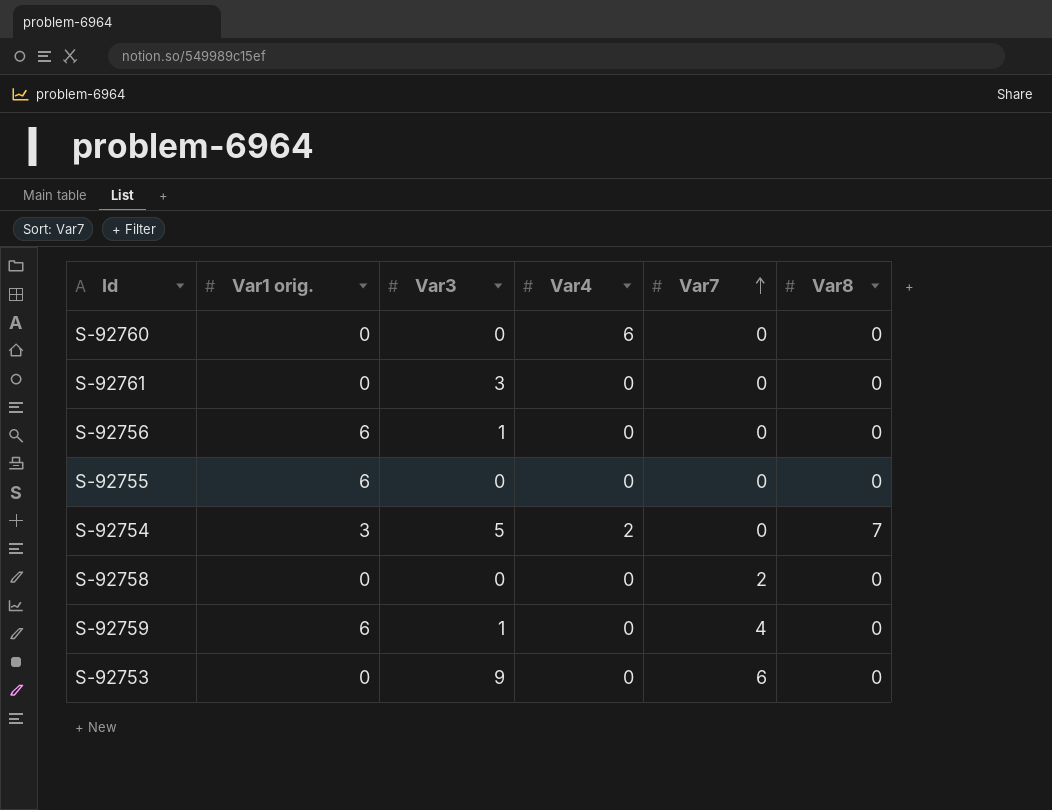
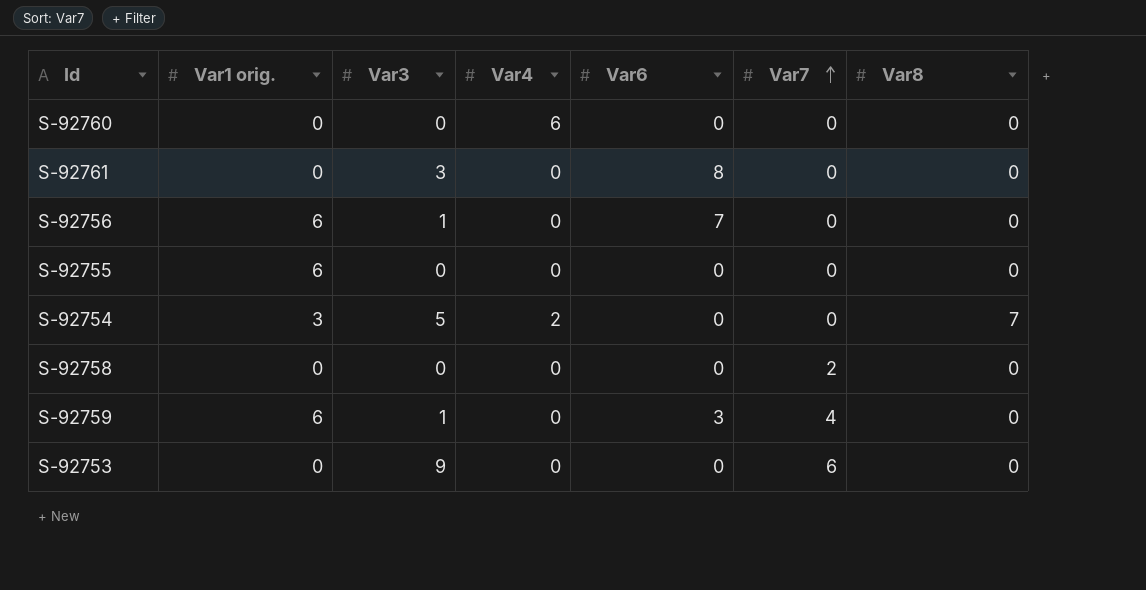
column Var6 | position: none -> 5

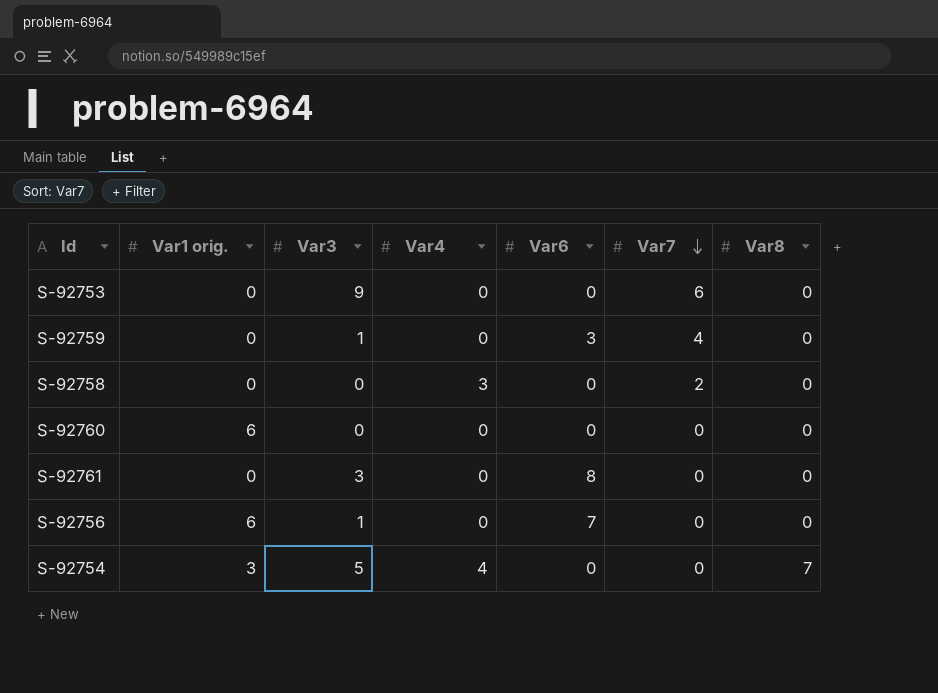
row order: Var7 ascending -> Var7 descending
row S-92755: 6 | 0 | 0 | 0 | 0 | 0 -> none
S-92759 | Var1 orig.: 6 -> 0
S-92758 | Var4: 0 -> 3
S-92760 | Var1 orig.: 0 -> 6
S-92760 | Var4: 6 -> 0
S-92754 | Var4: 2 -> 4

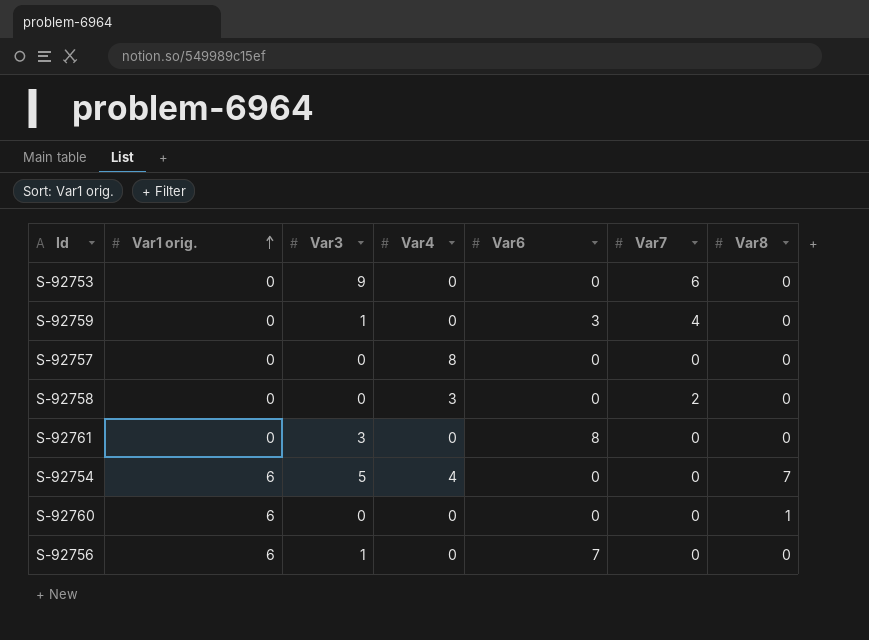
row order: Var7 descending -> Var1 orig. ascending
row S-92757: none -> 0 | 0 | 8 | 0 | 0 | 0
S-92754 | Var1 orig.: 3 -> 6
S-92760 | Var8: 0 -> 1

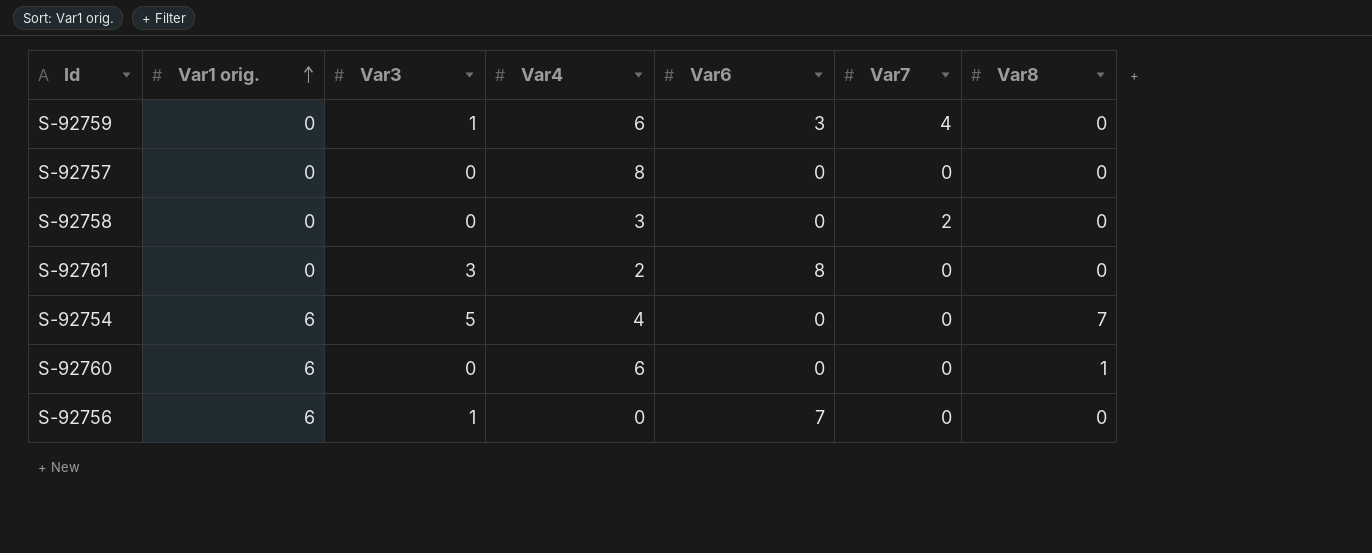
row S-92753: 0 | 9 | 0 | 0 | 6 | 0 -> none
S-92759 | Var4: 0 -> 6
S-92761 | Var4: 0 -> 2
S-92760 | Var4: 0 -> 6

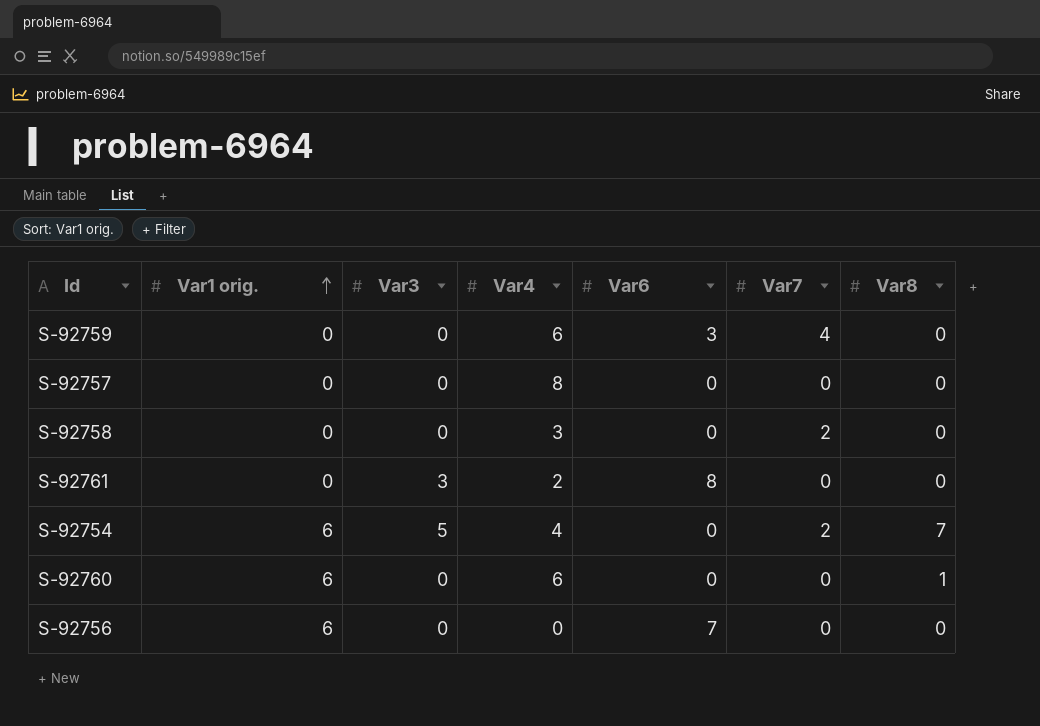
S-92759 | Var3: 1 -> 0
S-92754 | Var7: 0 -> 2
S-92756 | Var3: 1 -> 0

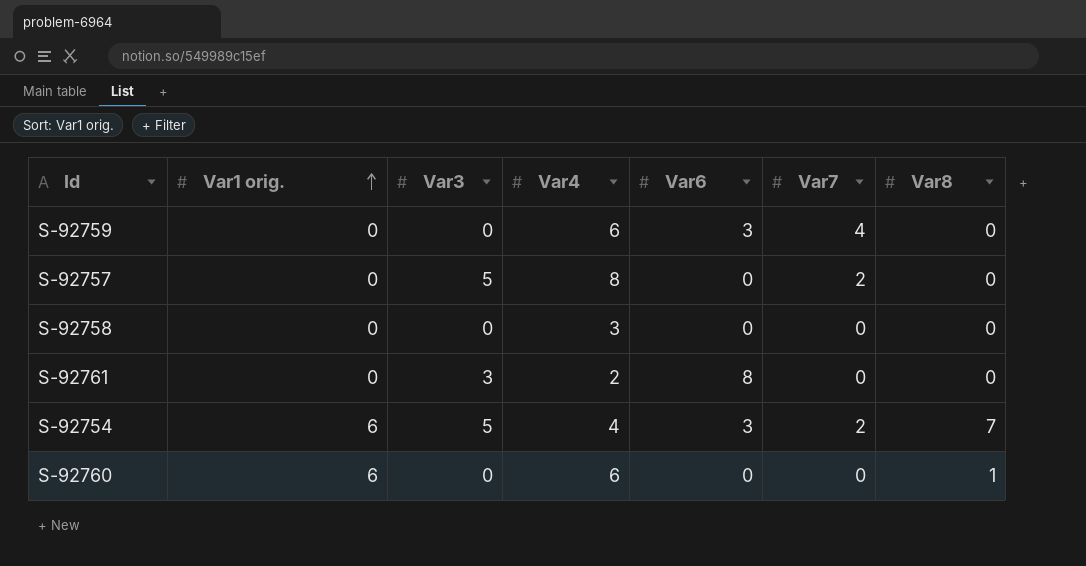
row S-92756: 6 | 0 | 0 | 7 | 0 | 0 -> none
S-92757 | Var3: 0 -> 5
S-92757 | Var7: 0 -> 2
S-92758 | Var7: 2 -> 0
S-92754 | Var6: 0 -> 3

